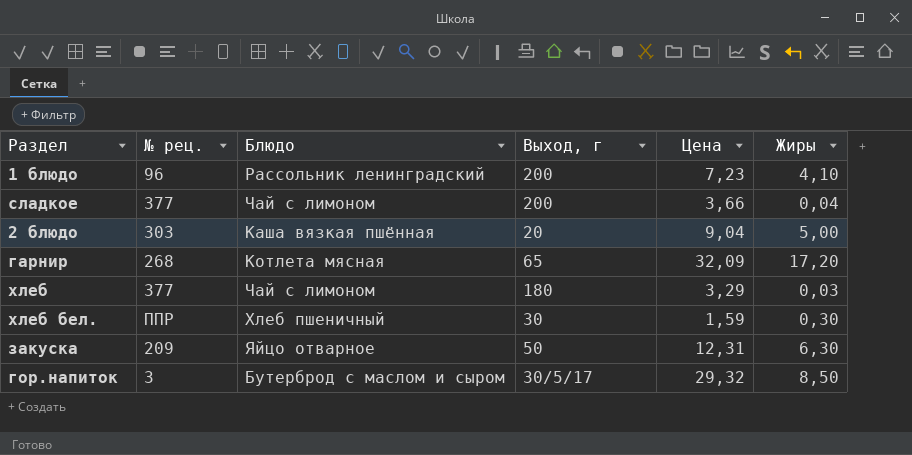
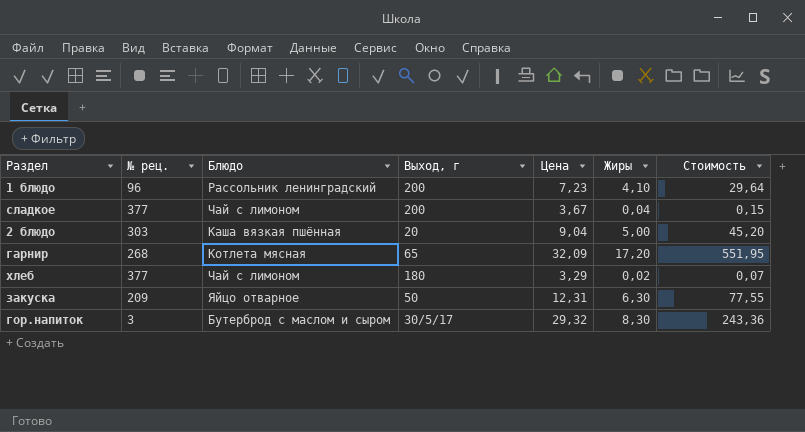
column Стоимость | formula: none -> [Цена] * [Жиры]
row хлеб бел.: ППР | Хлеб пшеничный | 30 | 1,59 | 0,30 -> none
сладкое | Цена: 3,66 -> 3,67
хлеб | Жиры: 0,03 -> 0,02
гор.напиток | Жиры: 8,50 -> 8,30

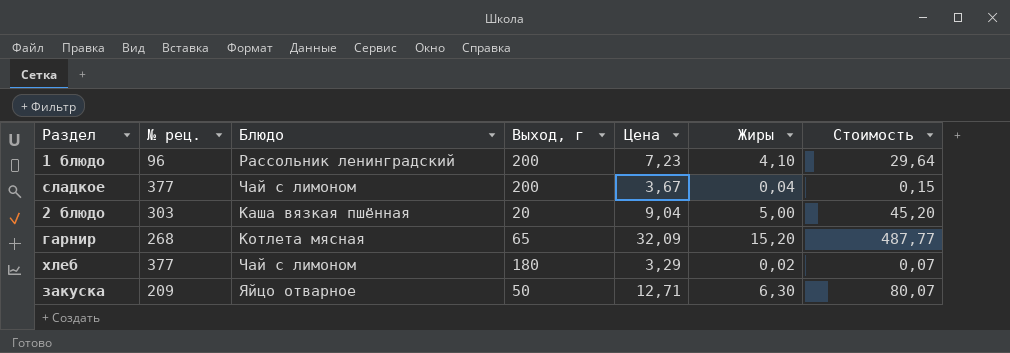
row гор.напиток: 3 | Бутерброд с маслом и сыром | 30/5/17 | 29,32 | 8,30 | 243,36 -> none
гарнир | Жиры: 17,20 -> 15,20
гарнир | Стоимость: 551,95 -> 487,77
закуска | Цена: 12,31 -> 12,71
закуска | Стоимость: 77,55 -> 80,07

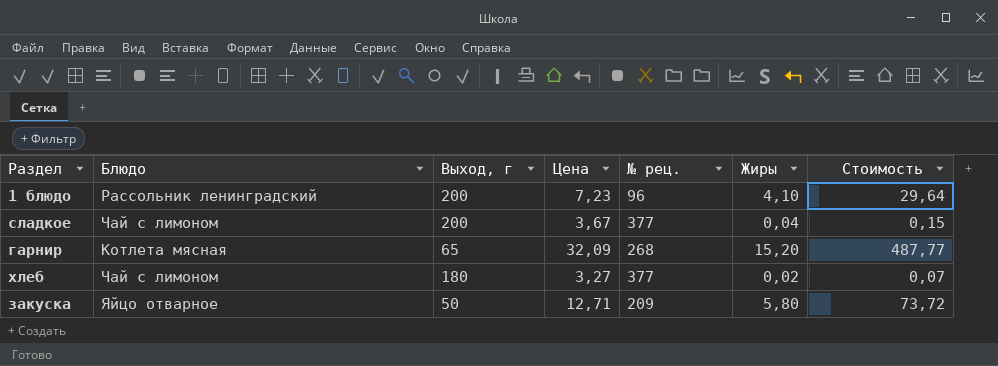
column № рец. | position: 2 -> 5
row 2 блюдо: 303 | Каша вязкая пшённая | 20 | 9,04 | 5,00 | 45,20 -> none
хлеб | Цена: 3,29 -> 3,27
закуска | Жиры: 6,30 -> 5,80
закуска | Стоимость: 80,07 -> 73,72

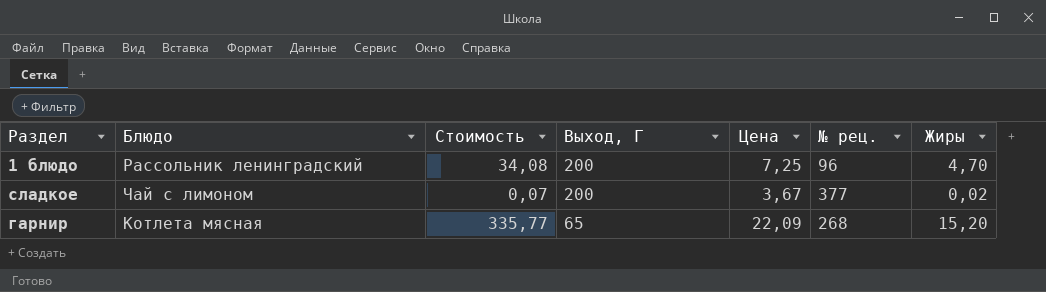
column Стоимость | position: 7 -> 3
column name: Выход, г -> Выход, Г
row хлеб: Чай с лимоном | 180 | 3,27 | 377 | 0,02 | 0,07 -> none
row закуска: Яйцо отварное | 50 | 12,71 | 209 | 5,80 | 73,72 -> none
1 блюдо | Стоимость: 29,64 -> 34,08
1 блюдо | Цена: 7,23 -> 7,25
1 блюдо | Жиры: 4,10 -> 4,70
сладкое | Стоимость: 0,15 -> 0,07
сладкое | Жиры: 0,04 -> 0,02
гарнир | Стоимость: 487,77 -> 335,77
гарнир | Цена: 32,09 -> 22,09

